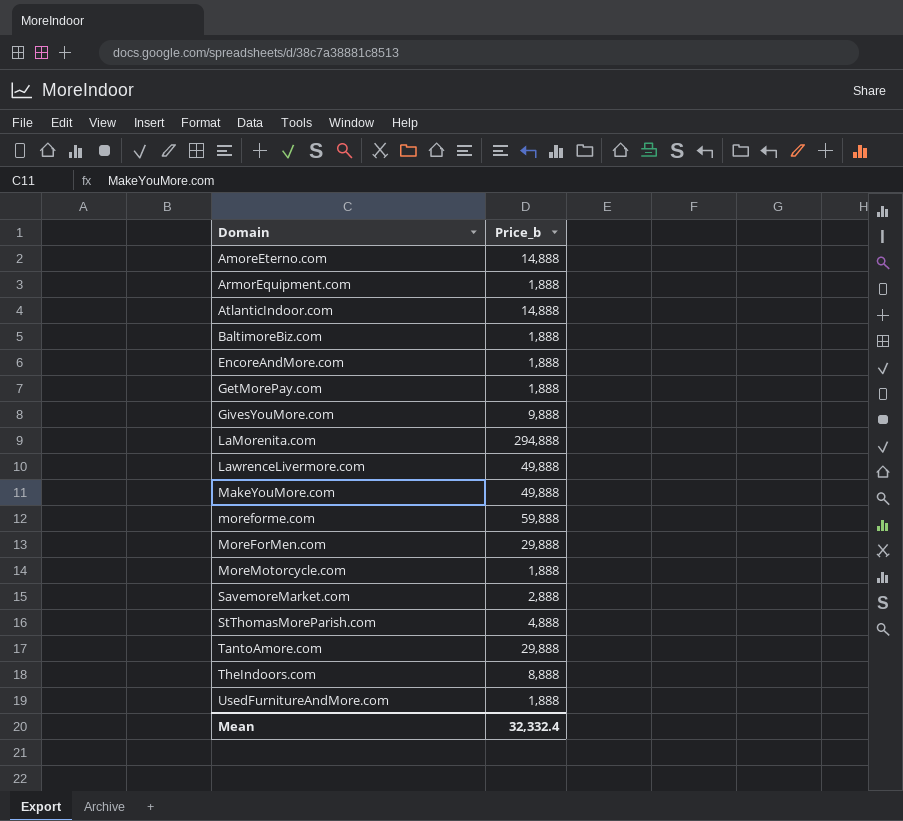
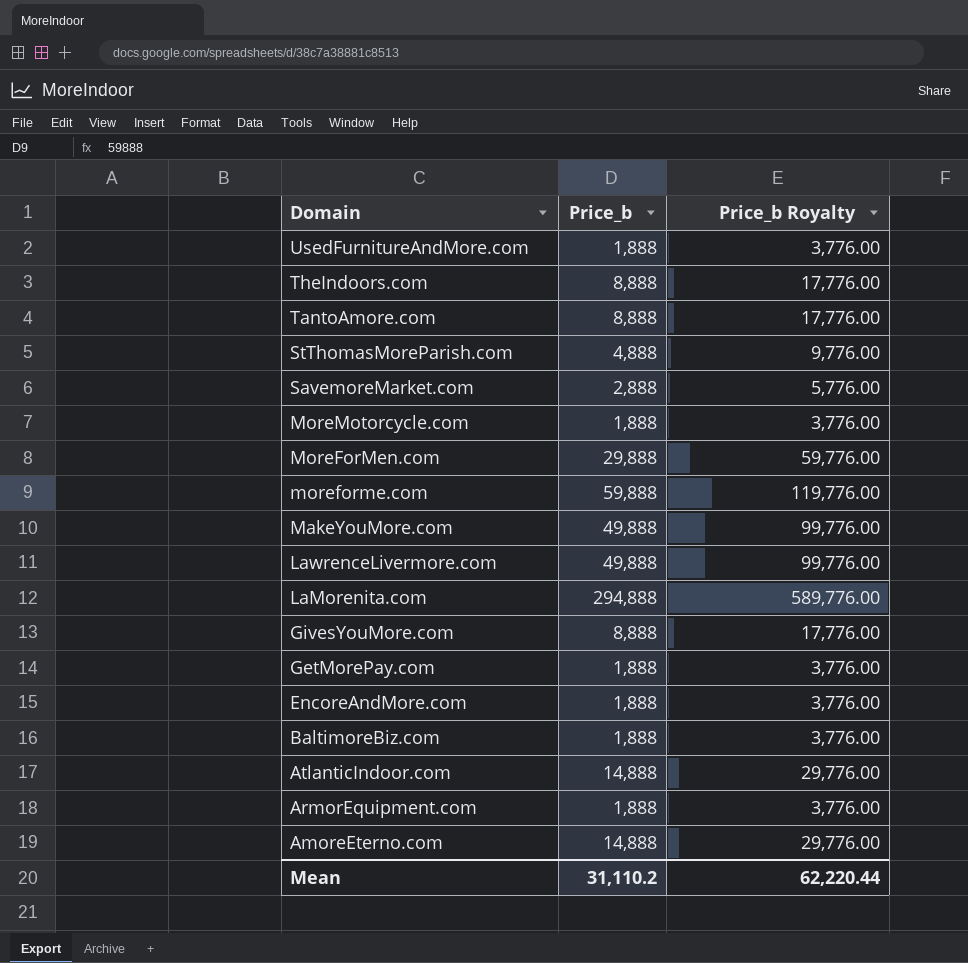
row order: Domain ascending -> Domain descending
column Price_b Royalty | formula: none -> [Price_b] * 2
TantoAmore.com | Price_b: 29,888 -> 8,888
GivesYouMore.com | Price_b: 9,888 -> 8,888
Mean | Price_b: 32,332.4 -> 31,110.2

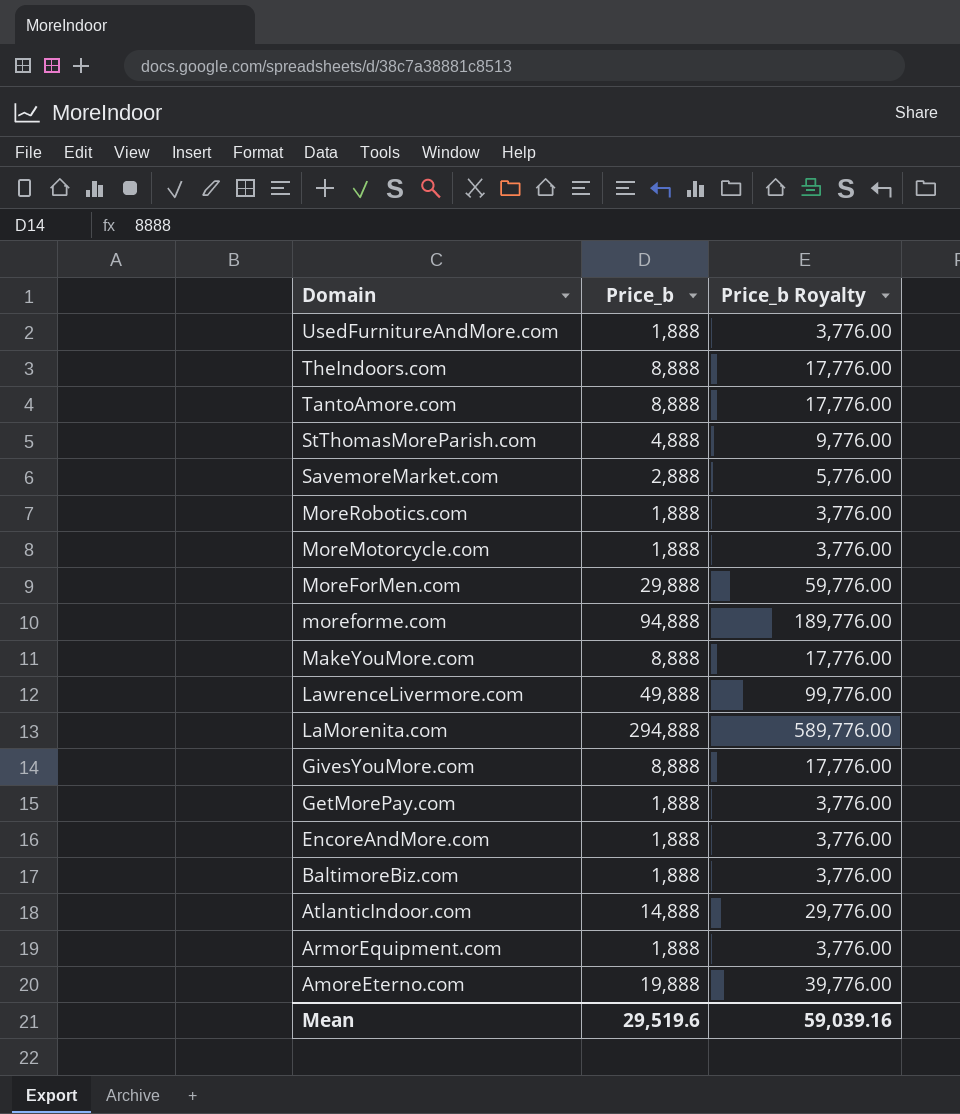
row MoreRobotics.com: none -> 1,888 | 3,776.00
moreforme.com | Price_b: 59,888 -> 94,888
moreforme.com | Price_b Royalty: 119,776.00 -> 189,776.00
MakeYouMore.com | Price_b: 49,888 -> 8,888
MakeYouMore.com | Price_b Royalty: 99,776.00 -> 17,776.00
AmoreEterno.com | Price_b: 14,888 -> 19,888
AmoreEterno.com | Price_b Royalty: 29,776.00 -> 39,776.00
Mean | Price_b: 31,110.2 -> 29,519.6
Mean | Price_b Royalty: 62,220.44 -> 59,039.16

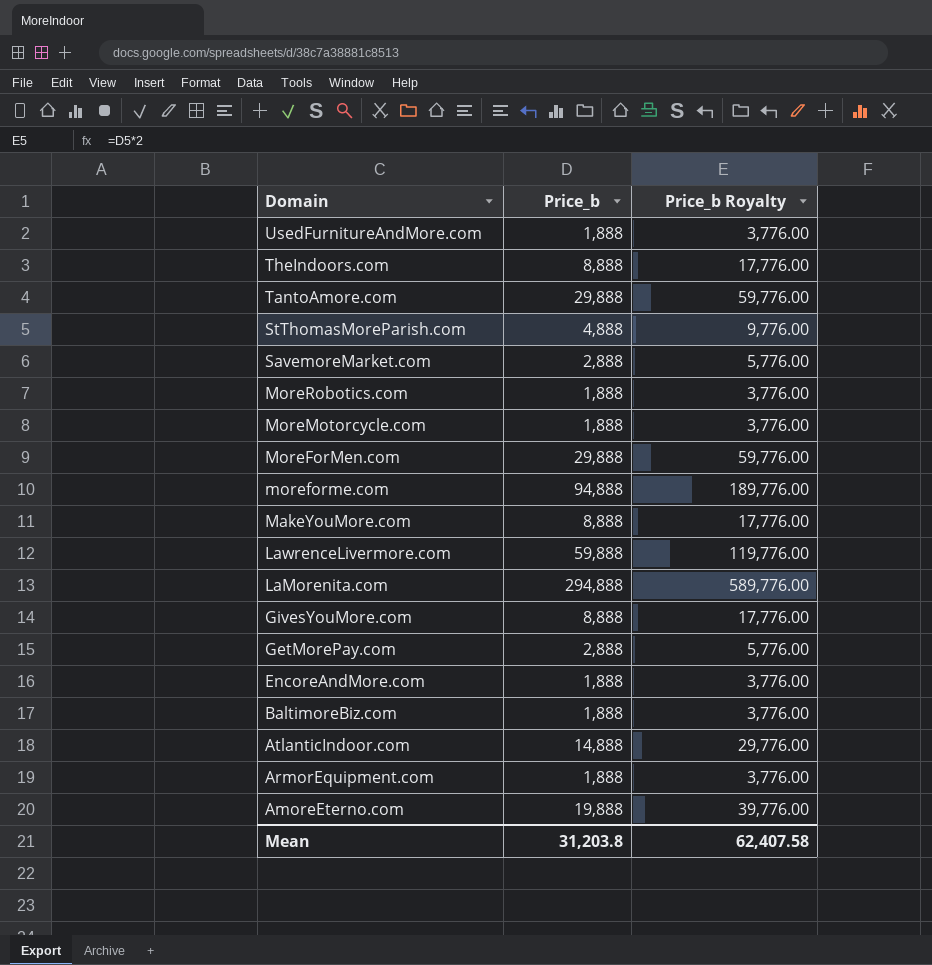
TantoAmore.com | Price_b: 8,888 -> 29,888
TantoAmore.com | Price_b Royalty: 17,776.00 -> 59,776.00
LawrenceLivermore.com | Price_b: 49,888 -> 59,888
LawrenceLivermore.com | Price_b Royalty: 99,776.00 -> 119,776.00
GetMorePay.com | Price_b: 1,888 -> 2,888
GetMorePay.com | Price_b Royalty: 3,776.00 -> 5,776.00
Mean | Price_b: 29,519.6 -> 31,203.8
Mean | Price_b Royalty: 59,039.16 -> 62,407.58

